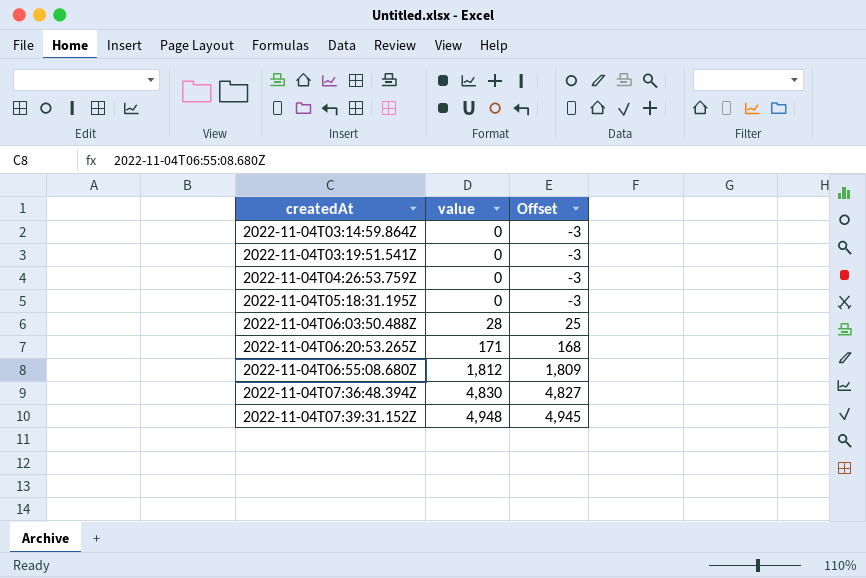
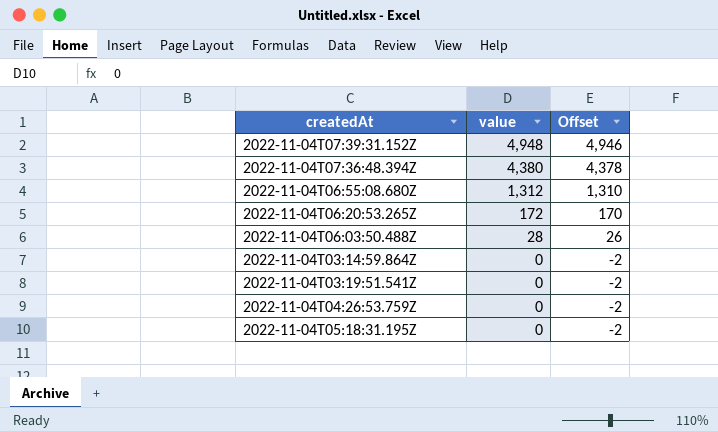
row order: createdAt ascending -> value descending
column Offset | formula: [value] - 3 -> [value] - 2
2022-11-04T07:36:48.394Z | value: 4,830 -> 4,380
2022-11-04T06:55:08.680Z | value: 1,812 -> 1,312
2022-11-04T06:20:53.265Z | value: 171 -> 172

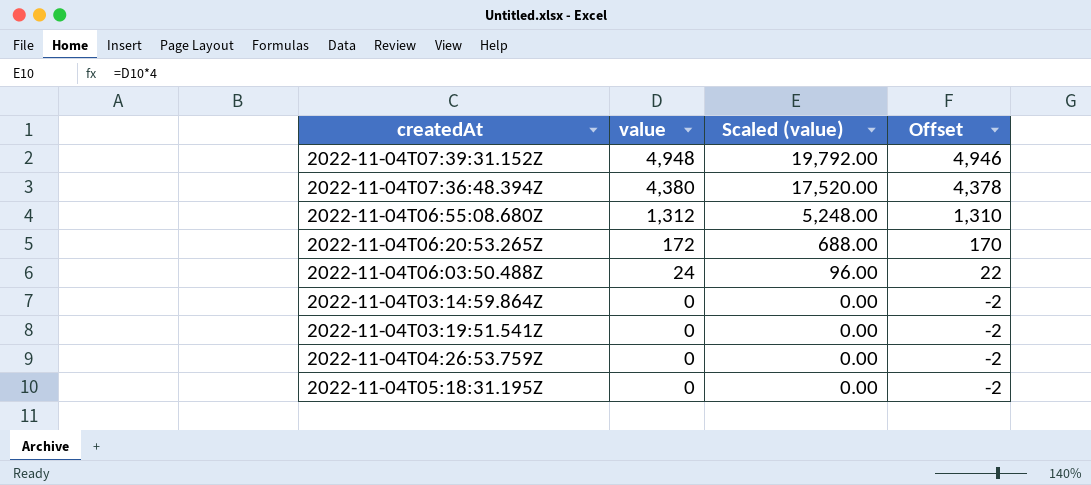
column Scaled (value) | formula: none -> [value] * 4
2022-11-04T06:03:50.488Z | value: 28 -> 24
2022-11-04T06:03:50.488Z | Offset: 26 -> 22

